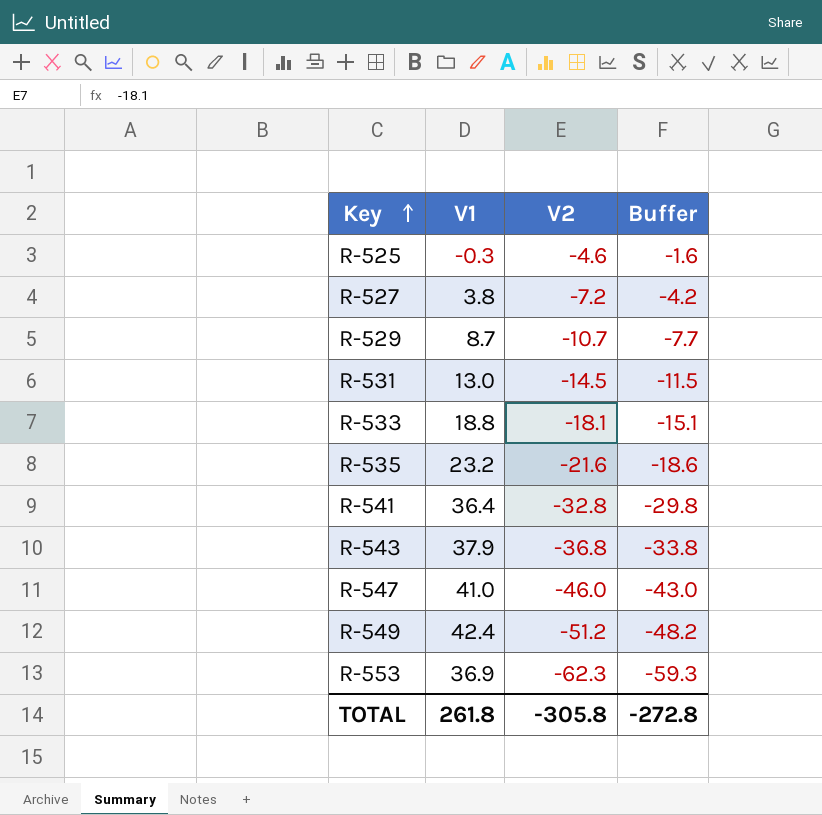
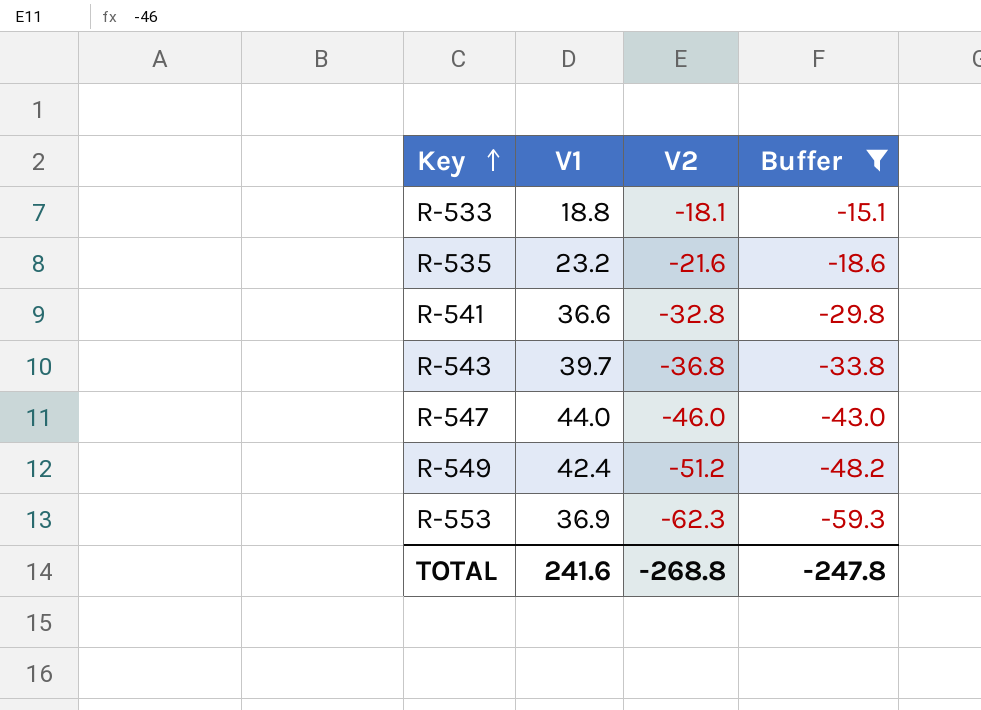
filter: none -> Buffer <= -15.1
R-541 | V1: 36.4 -> 36.6
R-543 | V1: 37.9 -> 39.7
R-547 | V1: 41.0 -> 44.0
TOTAL | V1: 261.8 -> 241.6
TOTAL | V2: -305.8 -> -268.8
TOTAL | Buffer: -272.8 -> -247.8

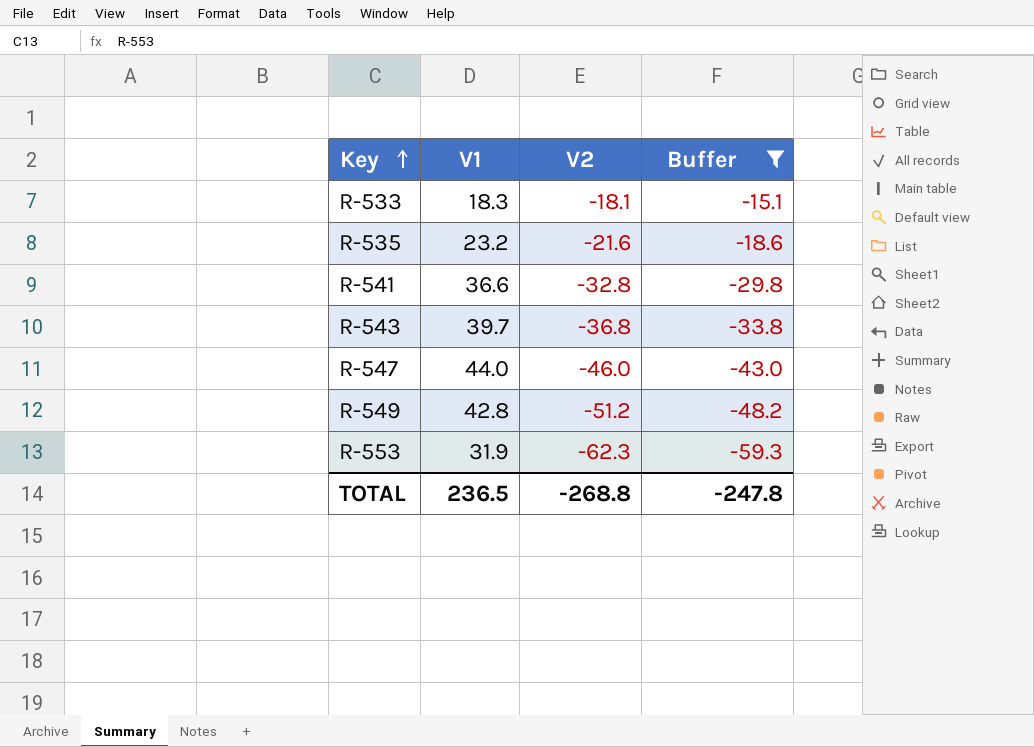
R-533 | V1: 18.8 -> 18.3
R-549 | V1: 42.4 -> 42.8
R-553 | V1: 36.9 -> 31.9
TOTAL | V1: 241.6 -> 236.5

